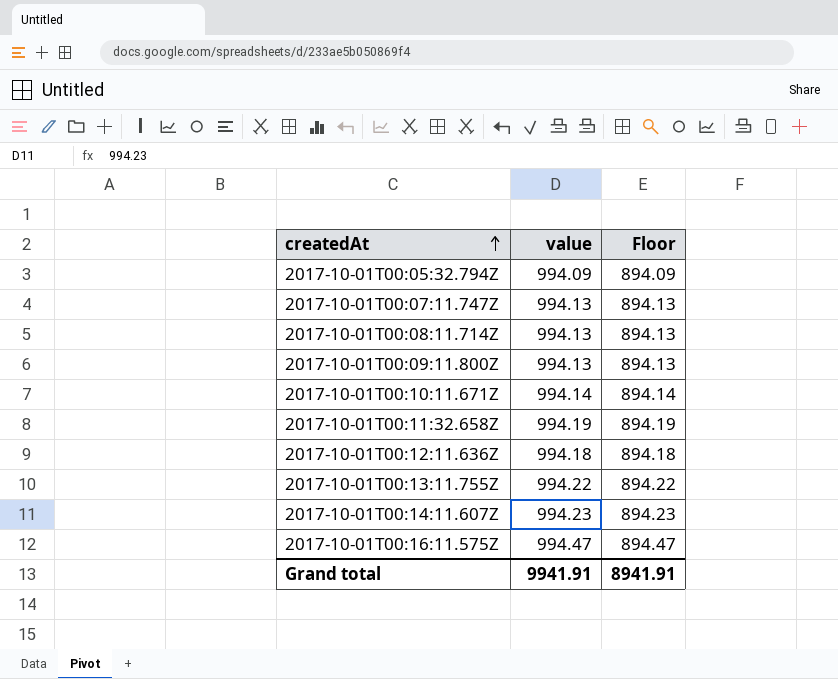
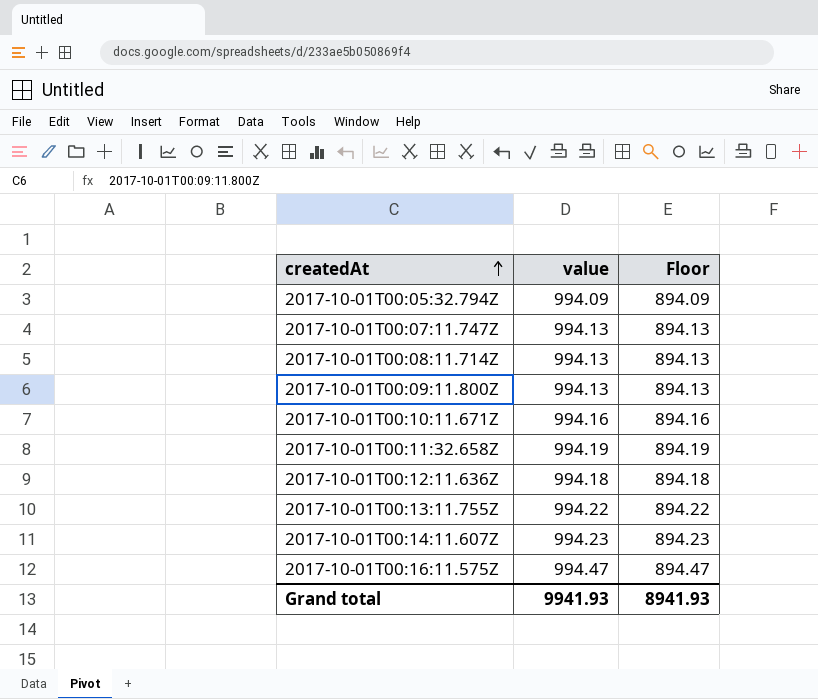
2017-10-01T00:10:11.671Z | value: 994.14 -> 994.16
2017-10-01T00:10:11.671Z | Floor: 894.14 -> 894.16
Grand total | value: 9941.91 -> 9941.93
Grand total | Floor: 8941.91 -> 8941.93

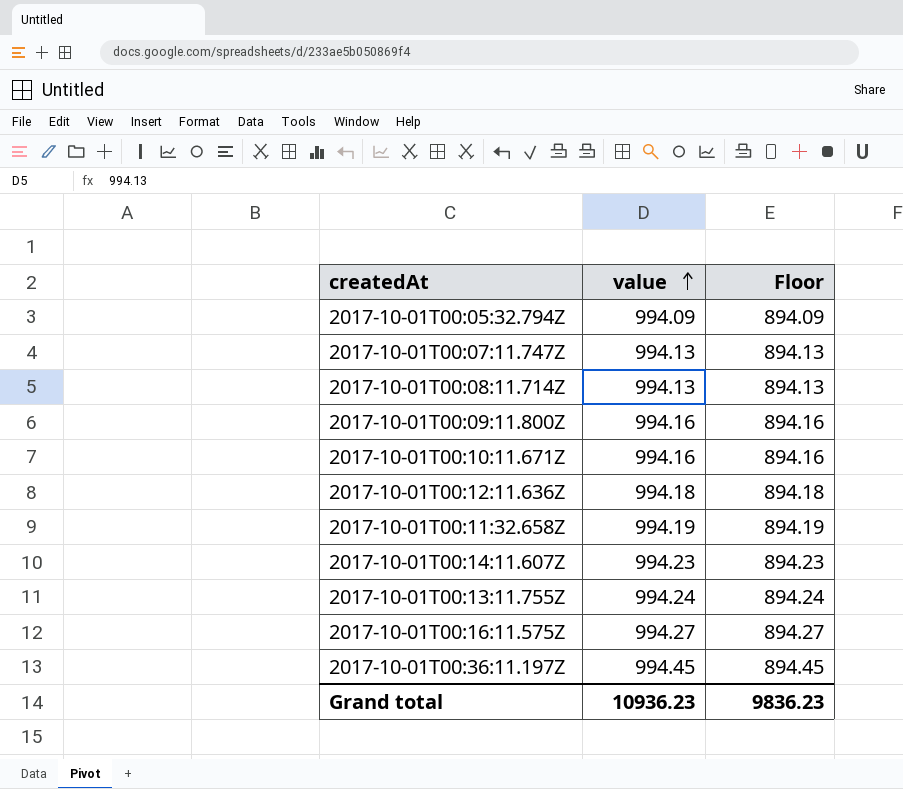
row order: createdAt ascending -> value ascending
2017-10-01T00:09:11.800Z | value: 994.13 -> 994.16
2017-10-01T00:09:11.800Z | Floor: 894.13 -> 894.16
2017-10-01T00:13:11.755Z | value: 994.22 -> 994.24
2017-10-01T00:13:11.755Z | Floor: 894.22 -> 894.24
2017-10-01T00:16:11.575Z | value: 994.47 -> 994.27
2017-10-01T00:16:11.575Z | Floor: 894.47 -> 894.27
row 2017-10-01T00:36:11.197Z: none -> 994.45 | 894.45
Grand total | value: 9941.93 -> 10936.23
Grand total | Floor: 8941.93 -> 9836.23

